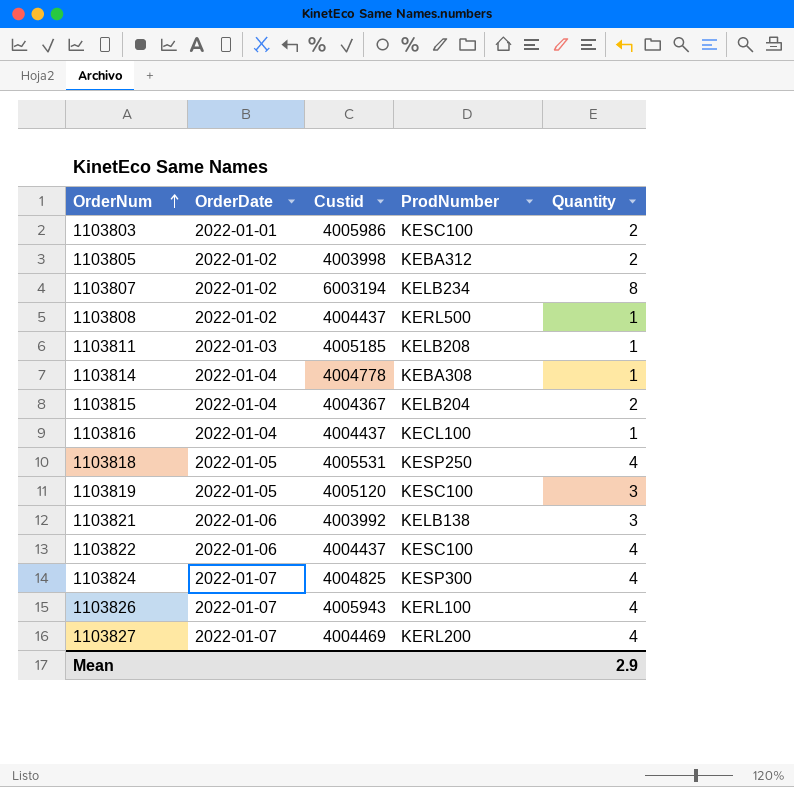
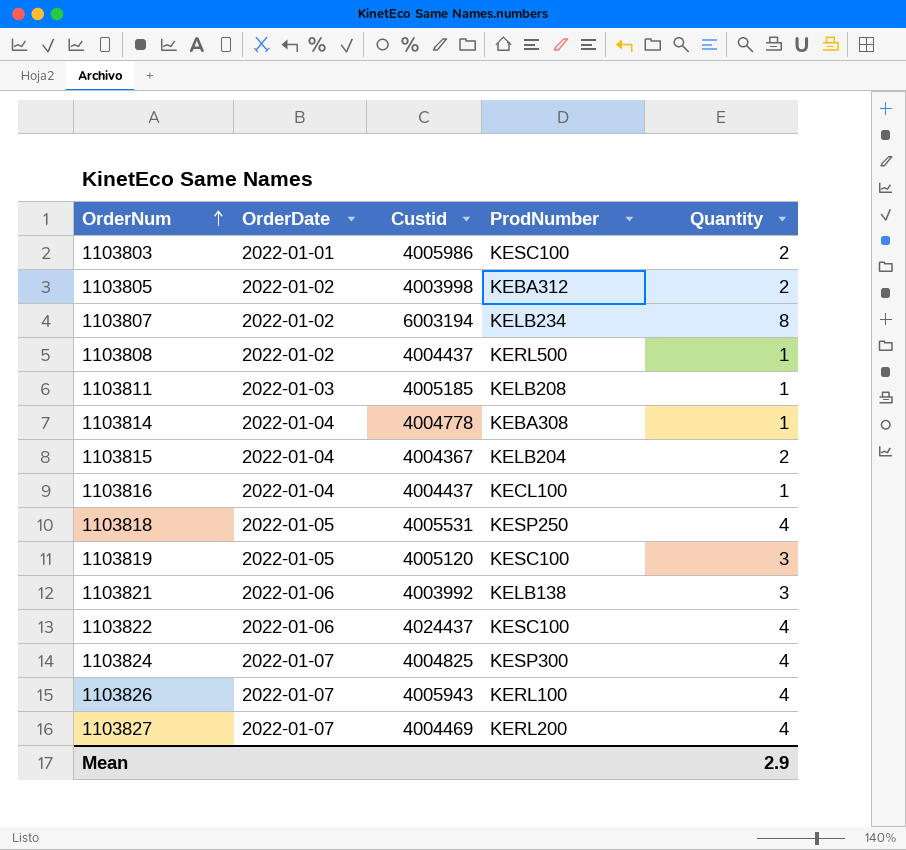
1103822 | Custid: 4004437 -> 4024437

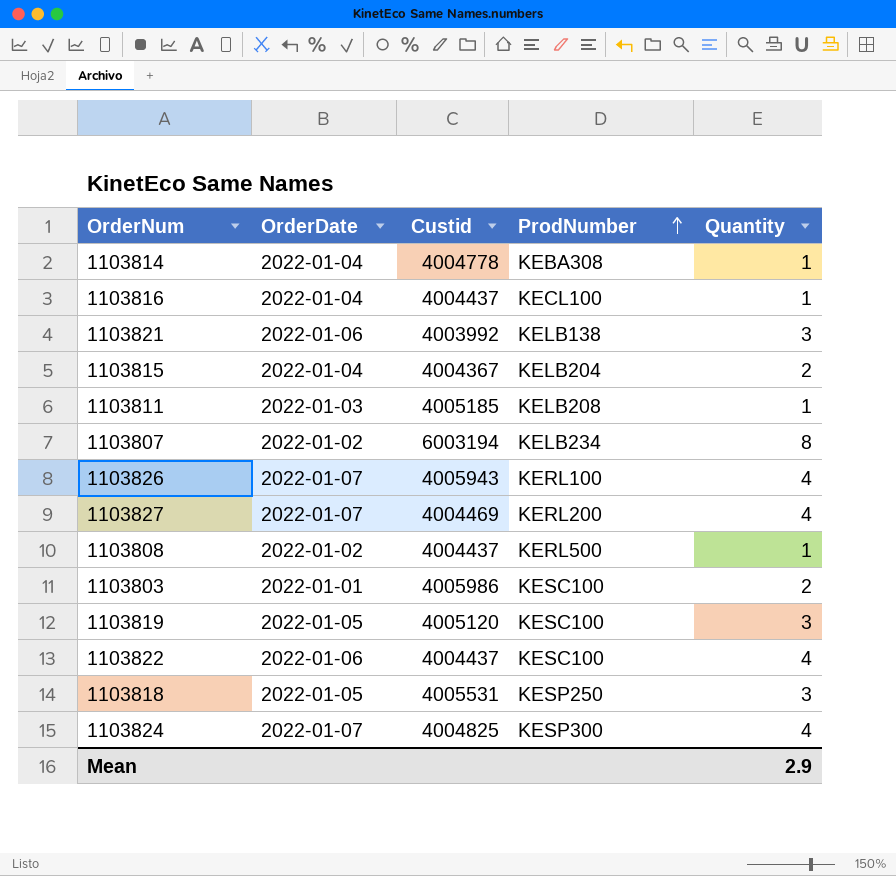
row order: OrderNum ascending -> ProdNumber ascending
row 1103805: 2022-01-02 | 4003998 | KEBA312 | 2 -> none
1103822 | Custid: 4024437 -> 4004437
1103818 | Quantity: 4 -> 3

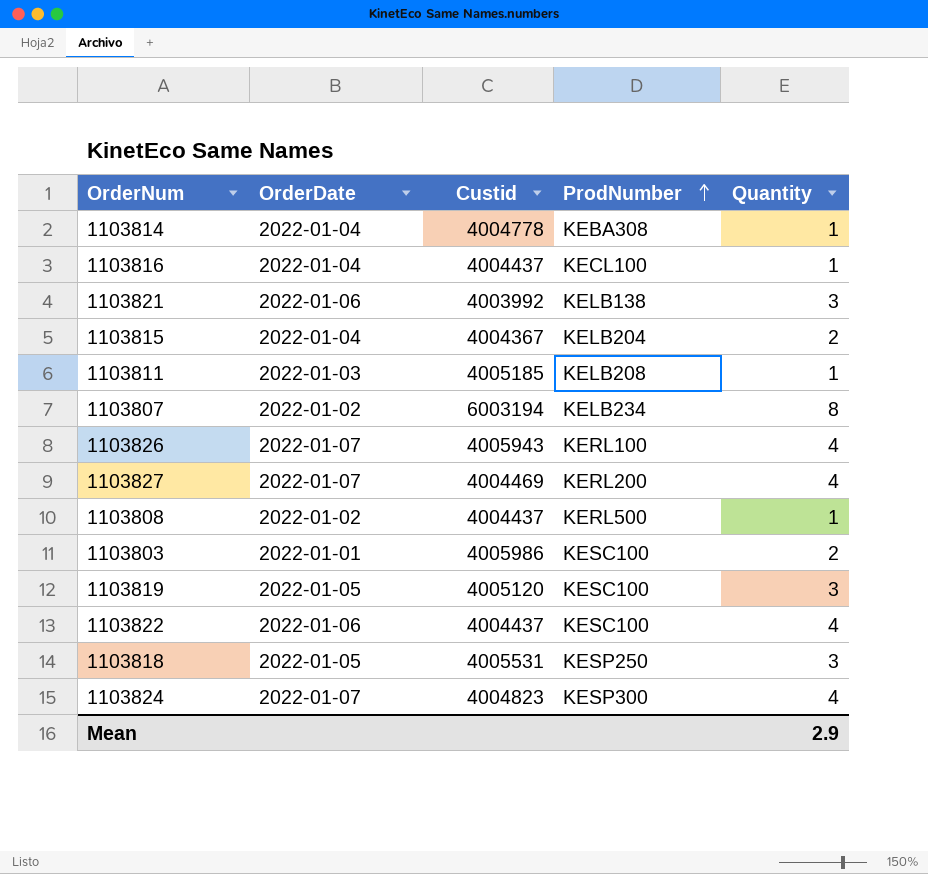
1103824 | Custid: 4004825 -> 4004823

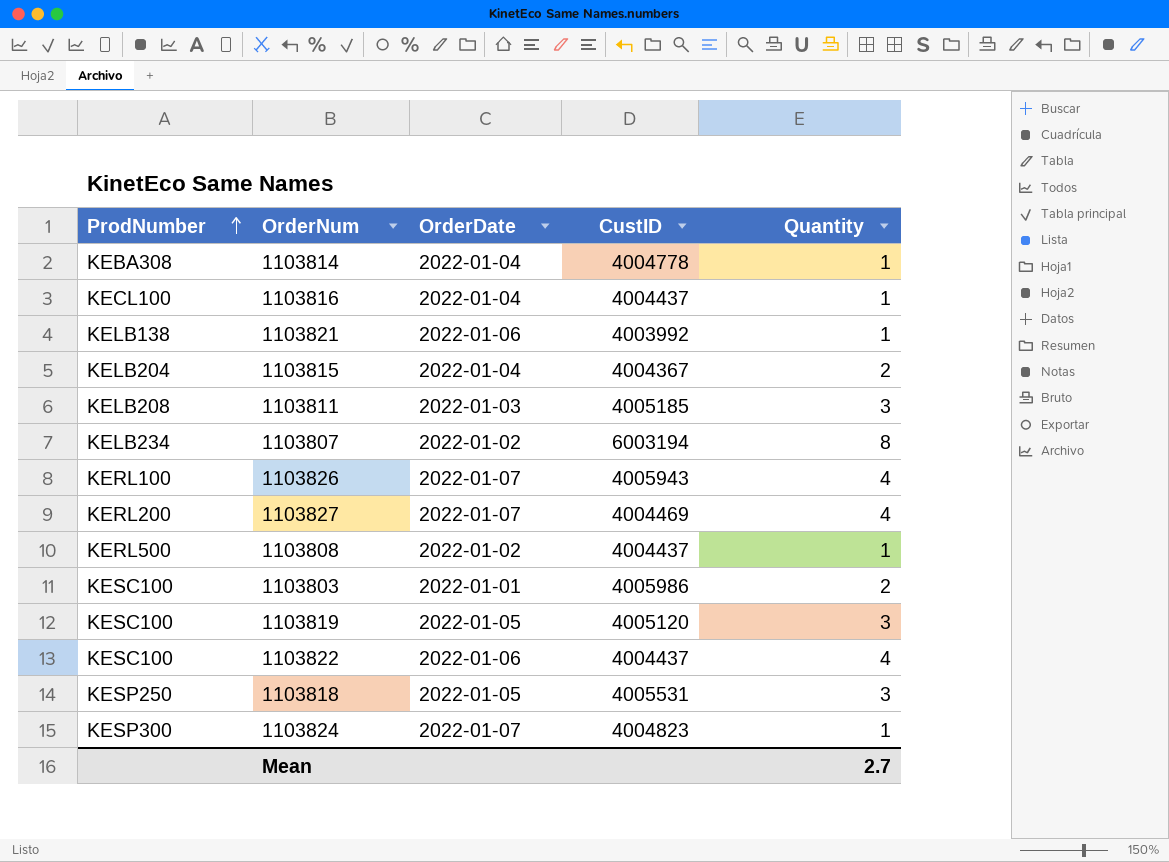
column ProdNumber | position: 4 -> 1
column name: Custid -> CustID
1103821 | Quantity: 3 -> 1
1103811 | Quantity: 1 -> 3
1103824 | Quantity: 4 -> 1
Mean | Quantity: 2.9 -> 2.7

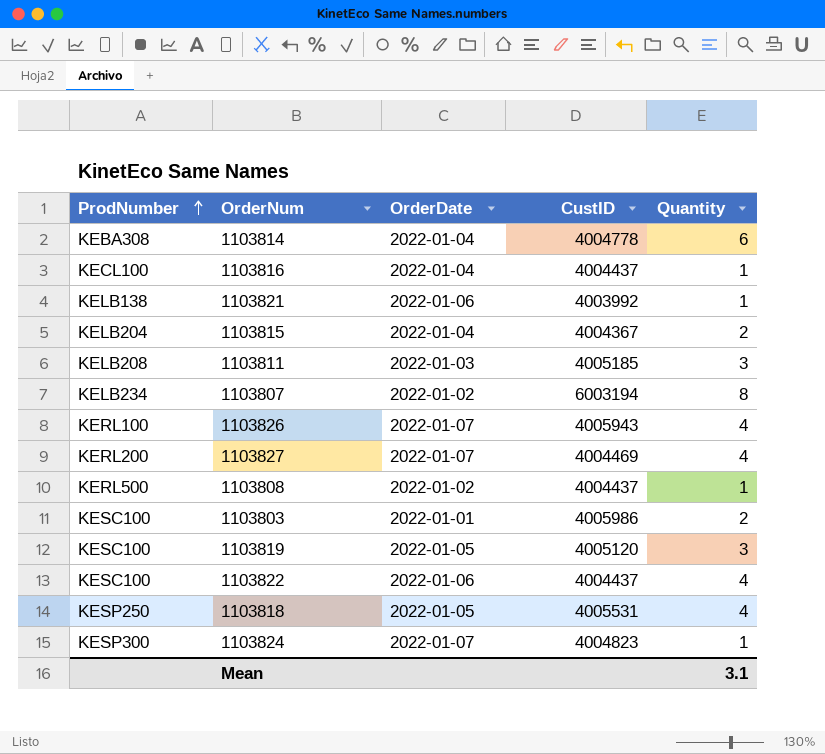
1103814 | Quantity: 1 -> 6
1103818 | Quantity: 3 -> 4
Mean | Quantity: 2.7 -> 3.1

